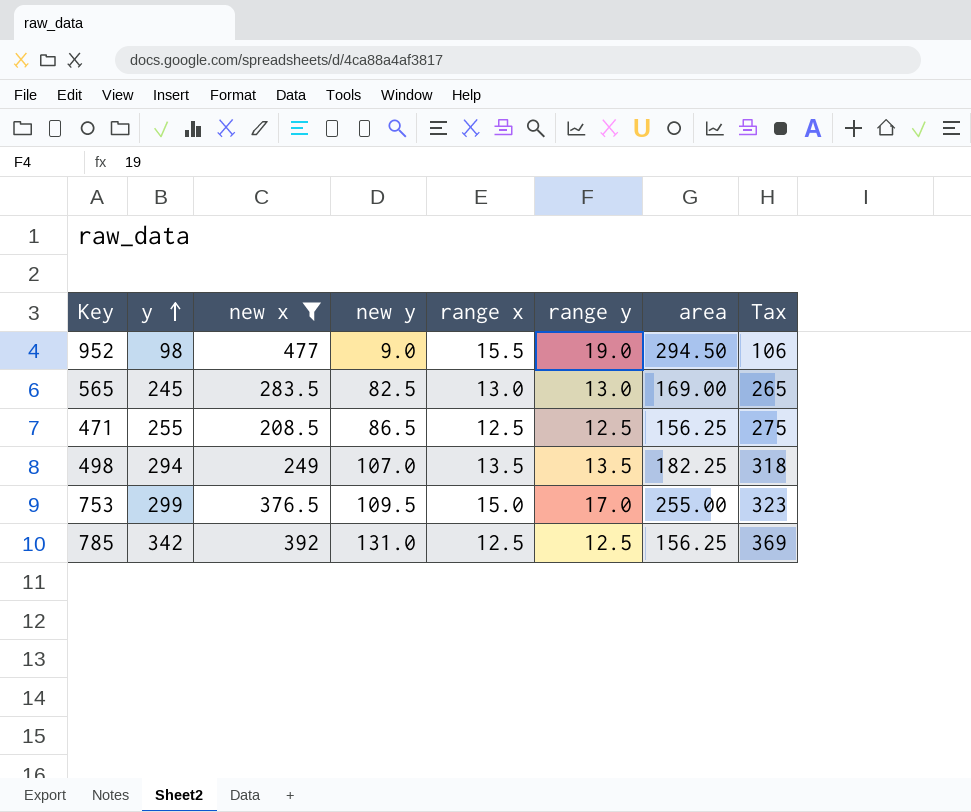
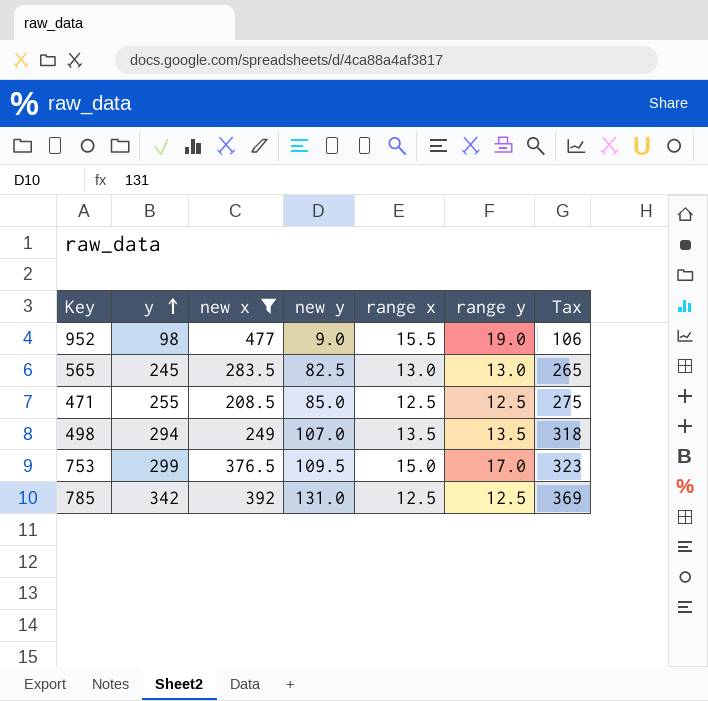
column area | formula: [range x] * [range y] -> none
471 | new y: 86.5 -> 85.0

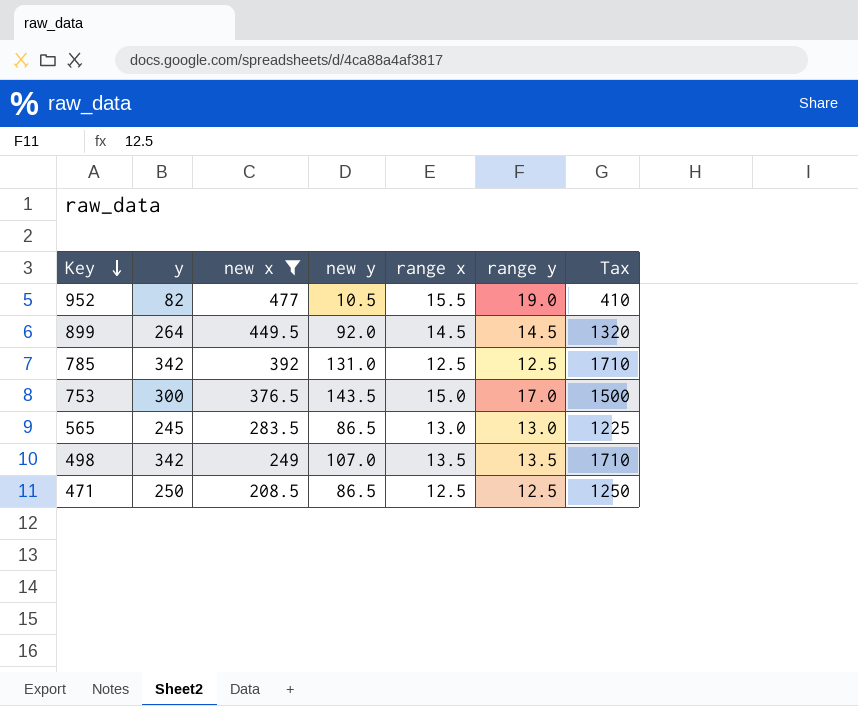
row order: y ascending -> Key descending
column Tax | formula: [y] * 1.08 -> [y] * 5
952 | y: 98 -> 82
952 | new y: 9.0 -> 10.5
row 899: none -> 264 | 449.5 | 92.0 | 14.5 | 14.5 | 1320
753 | y: 299 -> 300
753 | new y: 109.5 -> 143.5
565 | new y: 82.5 -> 86.5
498 | y: 294 -> 342
471 | y: 255 -> 250
471 | new y: 85.0 -> 86.5

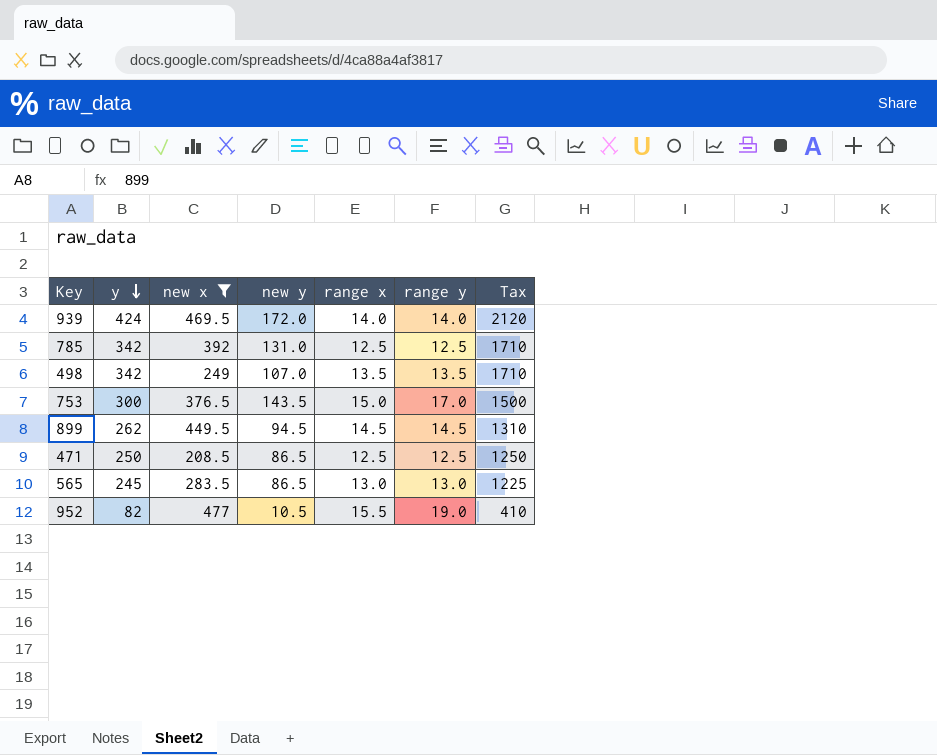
row order: Key descending -> y descending
row 939: none -> 424 | 469.5 | 172.0 | 14.0 | 14.0 | 2120
899 | y: 264 -> 262
899 | new y: 92.0 -> 94.5
899 | Tax: 1320 -> 1310

